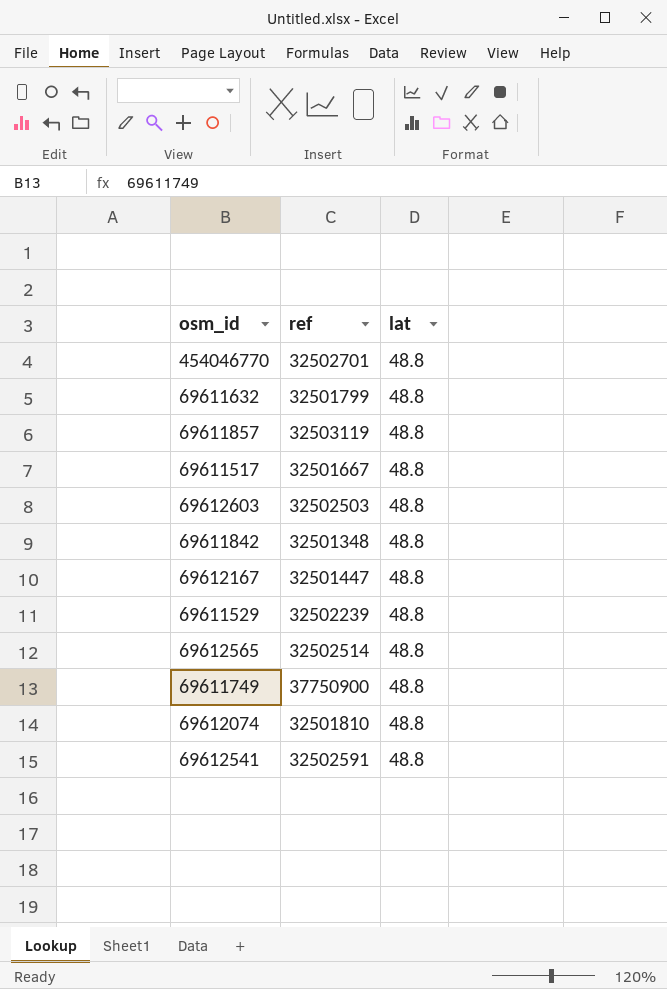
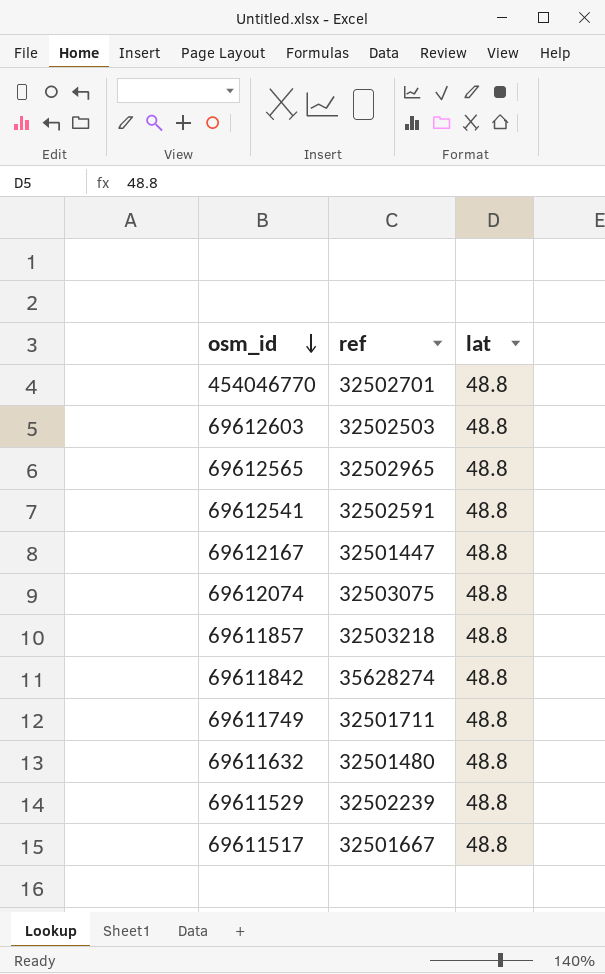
row order: none -> osm_id descending
69612565 | ref: 32502514 -> 32502965
69612074 | ref: 32501810 -> 32503075
69611857 | ref: 32503119 -> 32503218
69611842 | ref: 32501348 -> 35628274
69611749 | ref: 37750900 -> 32501711
69611632 | ref: 32501799 -> 32501480

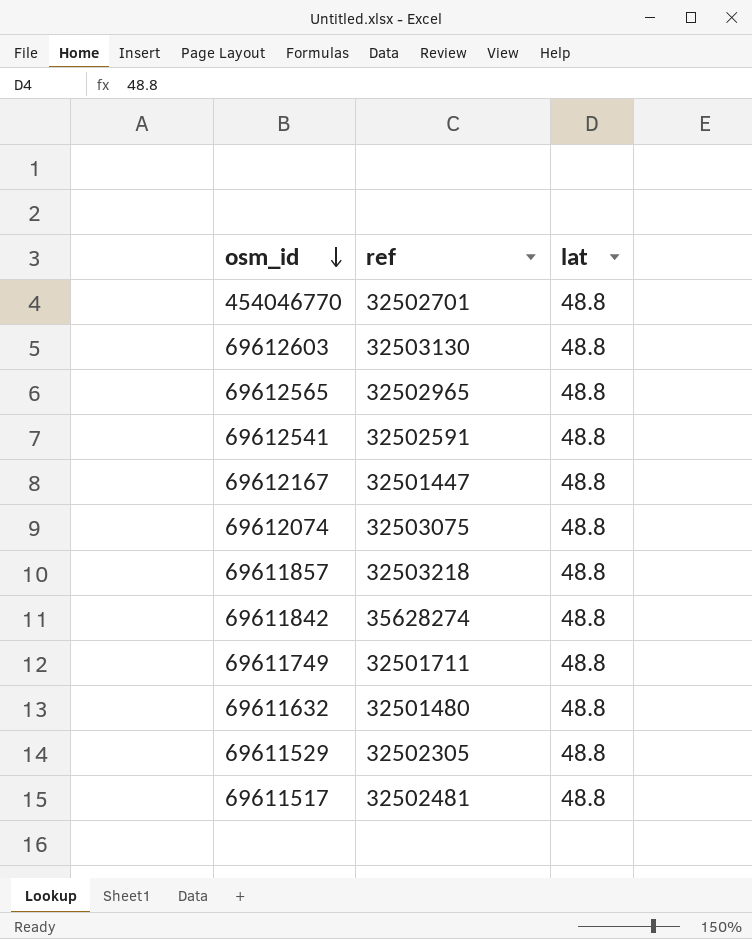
69612603 | ref: 32502503 -> 32503130
69611529 | ref: 32502239 -> 32502305
69611517 | ref: 32501667 -> 32502481

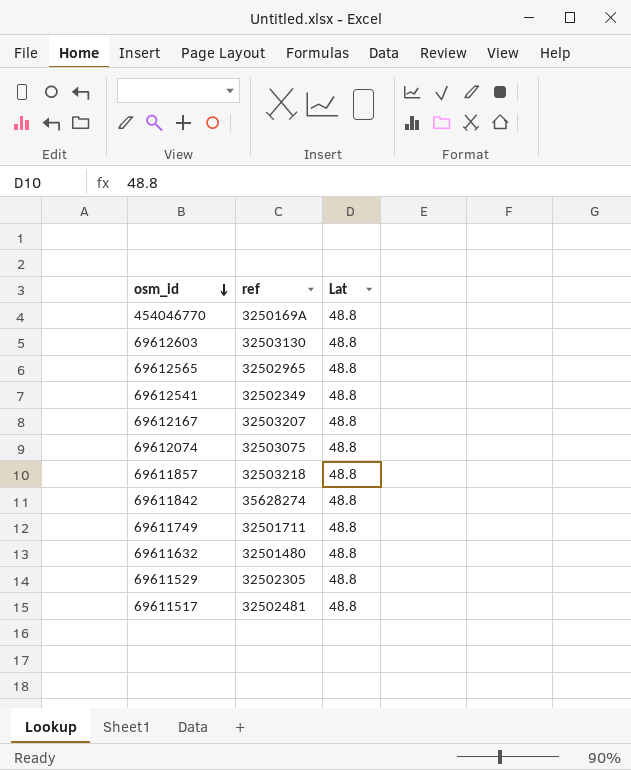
column name: lat -> Lat
454046770 | ref: 32502701 -> 3250169A
69612541 | ref: 32502591 -> 32502349
69612167 | ref: 32501447 -> 32503207

